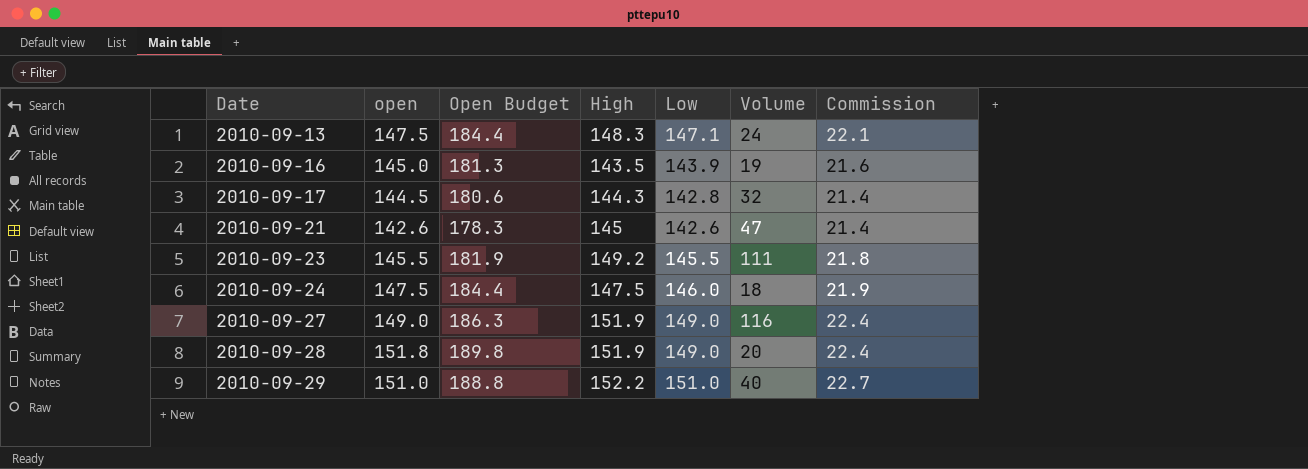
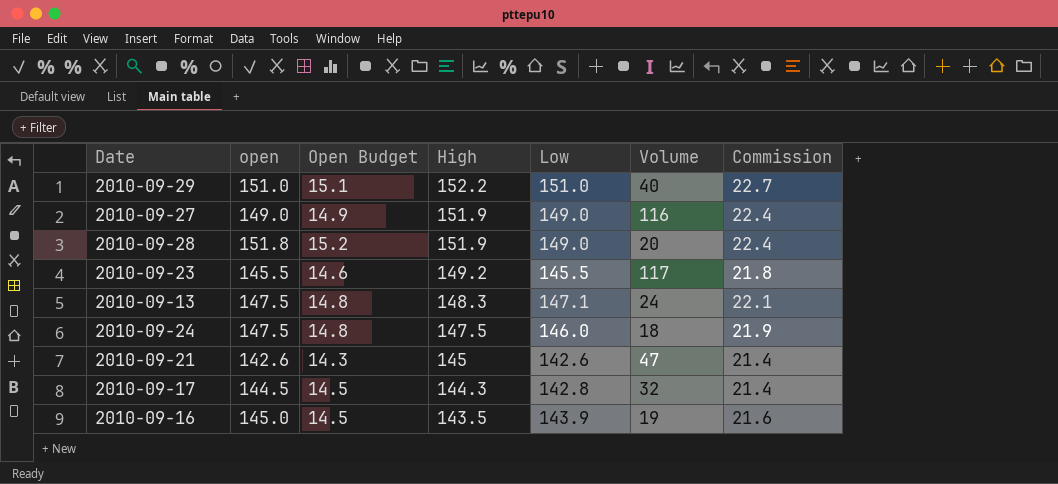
row order: Date ascending -> High descending
column Open Budget | formula: [open] * 1.25 -> [open] * 0.1
2010-09-23 | Volume: 111 -> 117

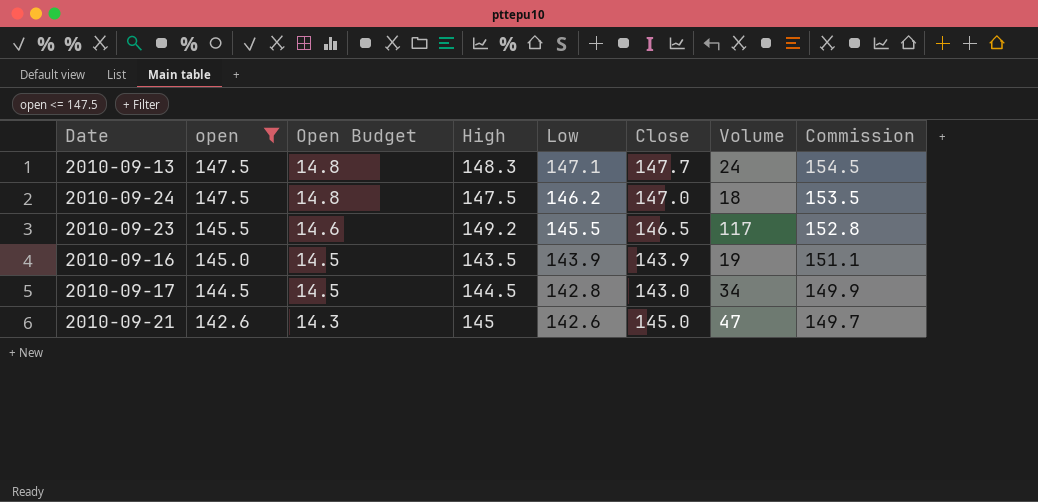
filter: none -> open <= 147.5
row order: High descending -> open descending
column Close | position: none -> 6
column Commission | formula: [Low] * 0.15 -> [Low] * 1.05
2010-09-24 | Low: 146.0 -> 146.2
2010-09-17 | High: 144.3 -> 144.5
2010-09-17 | Volume: 32 -> 34

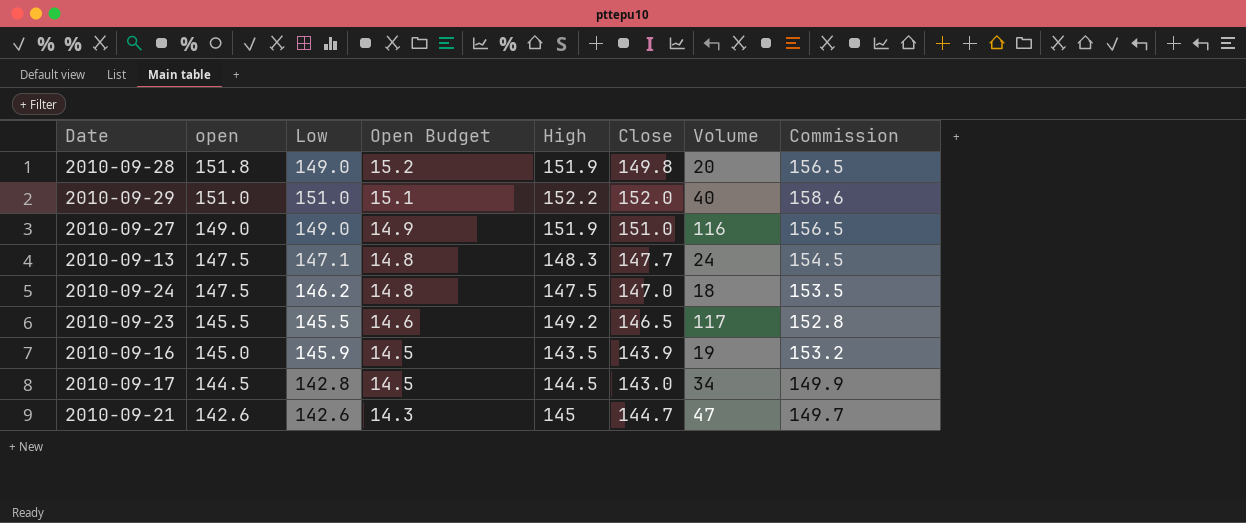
filter: open <= 147.5 -> none
column Low | position: 5 -> 3
2010-09-16 | Low: 143.9 -> 145.9
2010-09-16 | Commission: 151.1 -> 153.2
2010-09-21 | Close: 145.0 -> 144.7

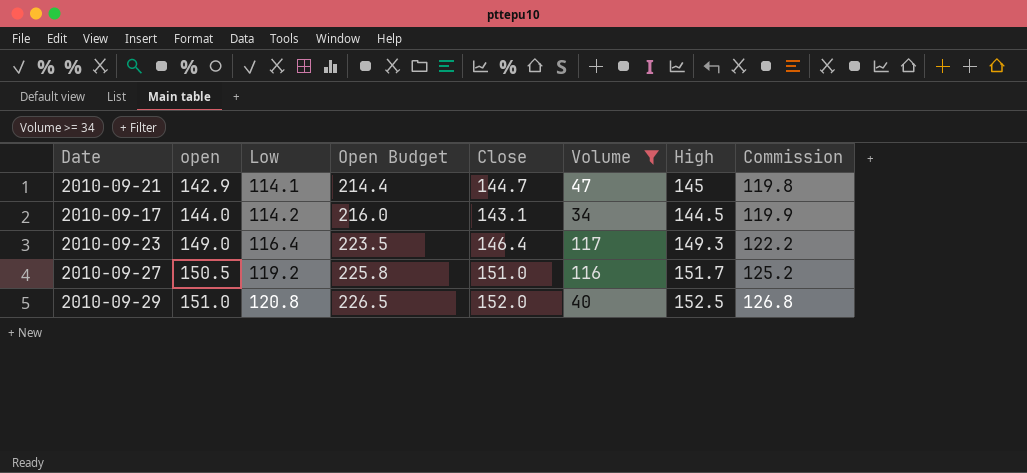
filter: none -> Volume >= 34
row order: open descending -> open ascending
column Open Budget | formula: [open] * 0.1 -> [open] * 1.5
column High | position: 5 -> 7
2010-09-21 | open: 142.6 -> 142.9
2010-09-21 | Low: 142.6 -> 114.1
2010-09-21 | Commission: 149.7 -> 119.8
2010-09-17 | open: 144.5 -> 144.0
2010-09-17 | Low: 142.8 -> 114.2
2010-09-17 | Close: 143.0 -> 143.1
2010-09-17 | Commission: 149.9 -> 119.9
2010-09-23 | open: 145.5 -> 149.0
2010-09-23 | Low: 145.5 -> 116.4
2010-09-23 | Close: 146.5 -> 146.4
2010-09-23 | High: 149.2 -> 149.3
2010-09-23 | Commission: 152.8 -> 122.2
2010-09-27 | open: 149.0 -> 150.5
2010-09-27 | Low: 149.0 -> 119.2
2010-09-27 | High: 151.9 -> 151.7
2010-09-27 | Commission: 156.5 -> 125.2
2010-09-29 | Low: 151.0 -> 120.8
2010-09-29 | High: 152.2 -> 152.5
2010-09-29 | Commission: 158.6 -> 126.8

